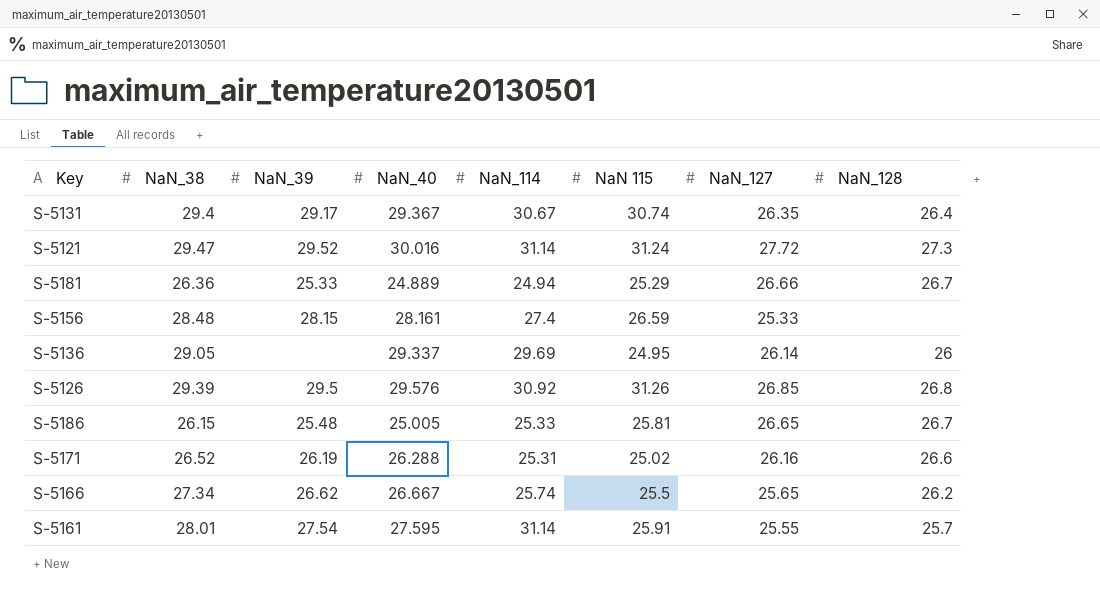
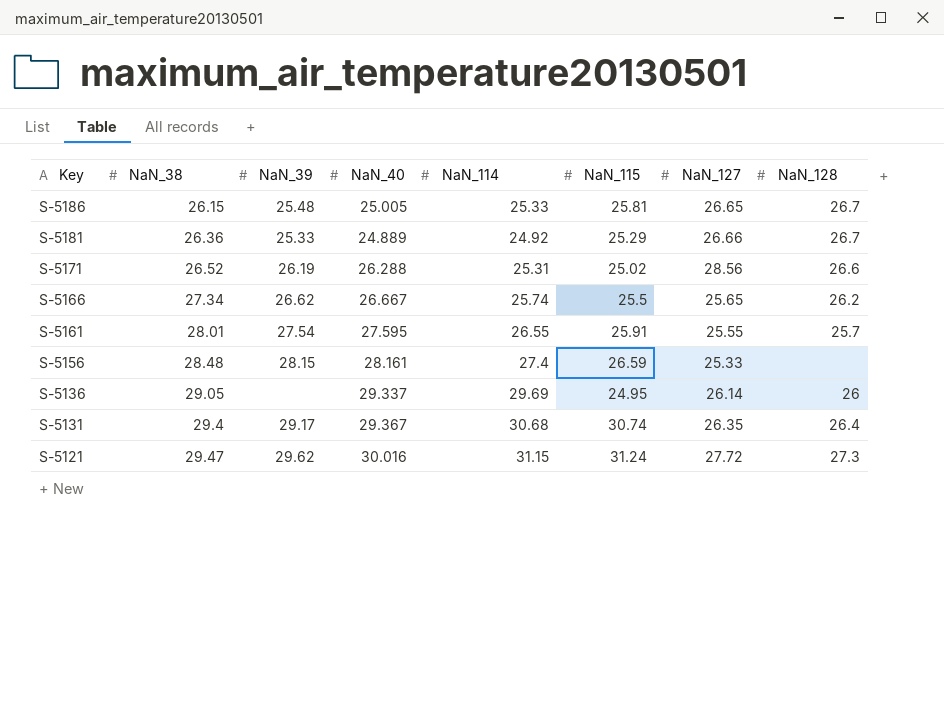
row order: none -> Key descending
column name: NaN 115 -> NaN_115
row S-5126: 29.39 | 29.5 | 29.576 | 30.92 | 31.26 | 26.85 | 26.8 -> none
S-5181 | NaN_114: 24.94 -> 24.92
S-5171 | NaN_127: 26.16 -> 28.56
S-5161 | NaN_114: 31.14 -> 26.55
S-5131 | NaN_114: 30.67 -> 30.68
S-5121 | NaN_39: 29.52 -> 29.62
S-5121 | NaN_114: 31.14 -> 31.15

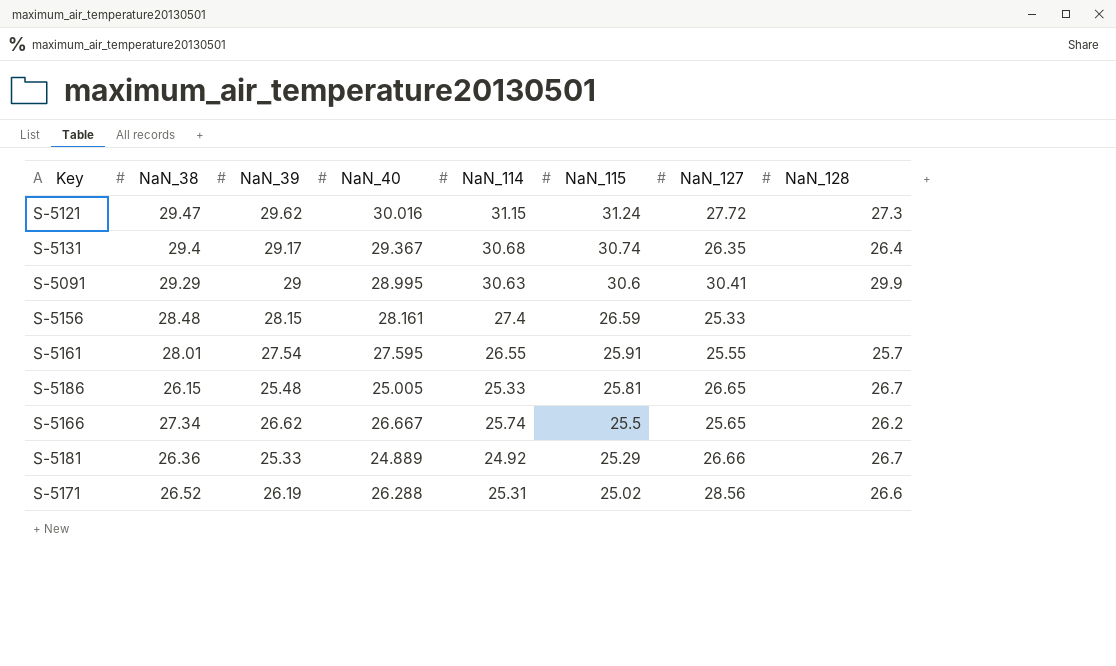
row order: Key descending -> NaN_115 descending
row S-5136: 29.05 | none | 29.337 | 29.69 | 24.95 | 26.14 | 26 -> none
row S-5091: none -> 29.29 | 29 | 28.995 | 30.63 | 30.6 | 30.41 | 29.9

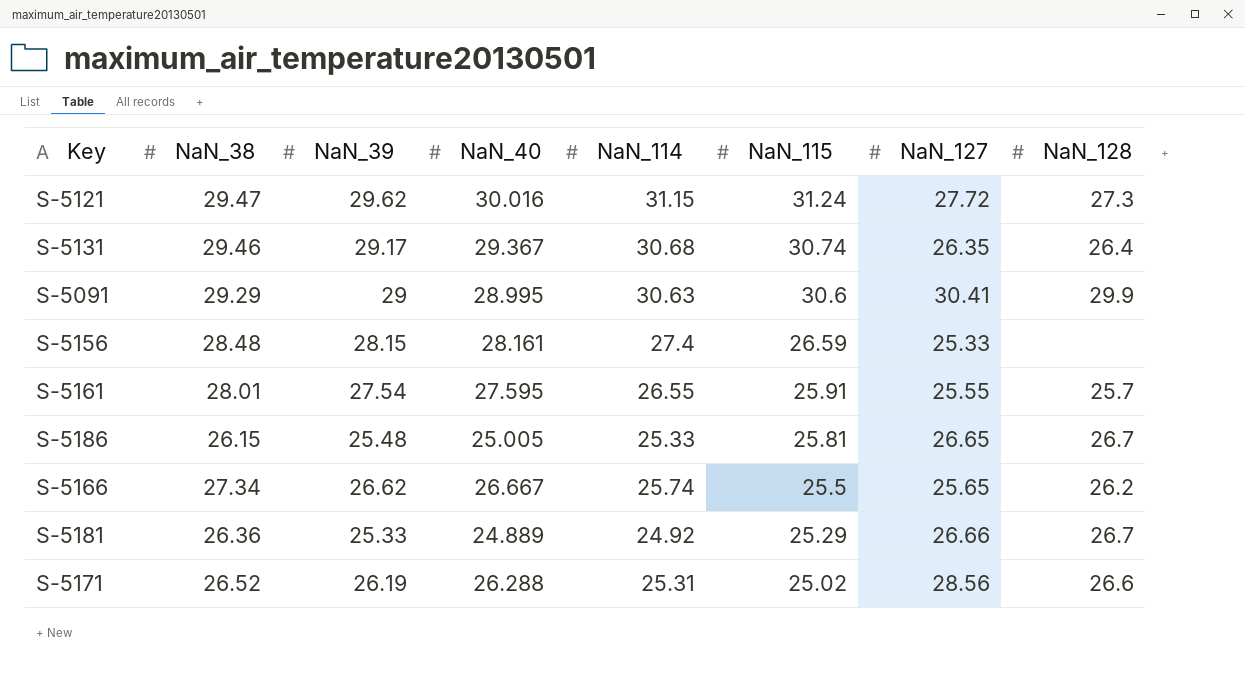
S-5131 | NaN_38: 29.4 -> 29.46

